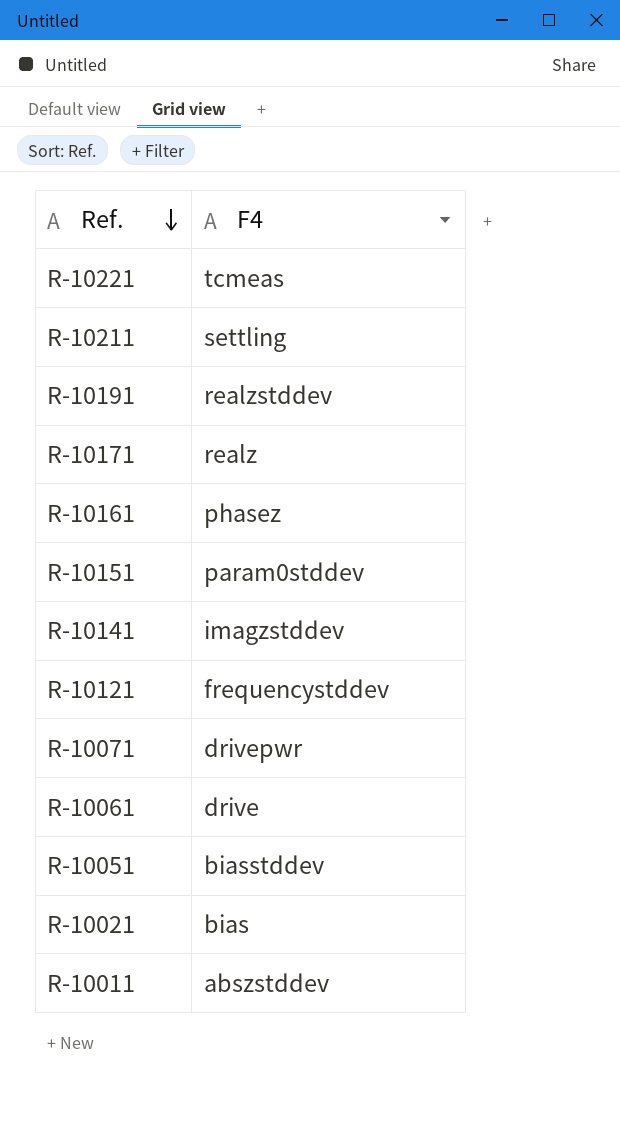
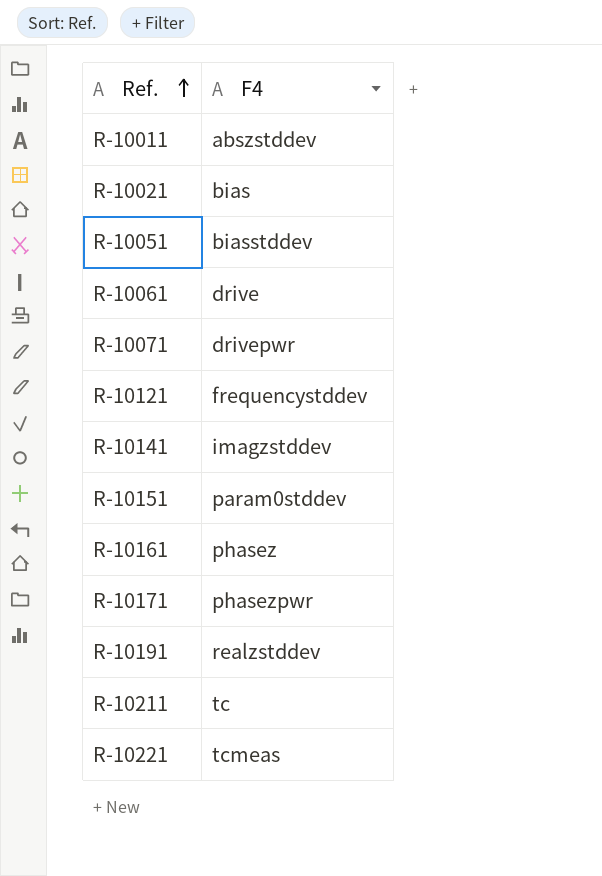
row order: Ref. descending -> Ref. ascending
R-10171 | F4: realz -> phasezpwr
R-10211 | F4: settling -> tc

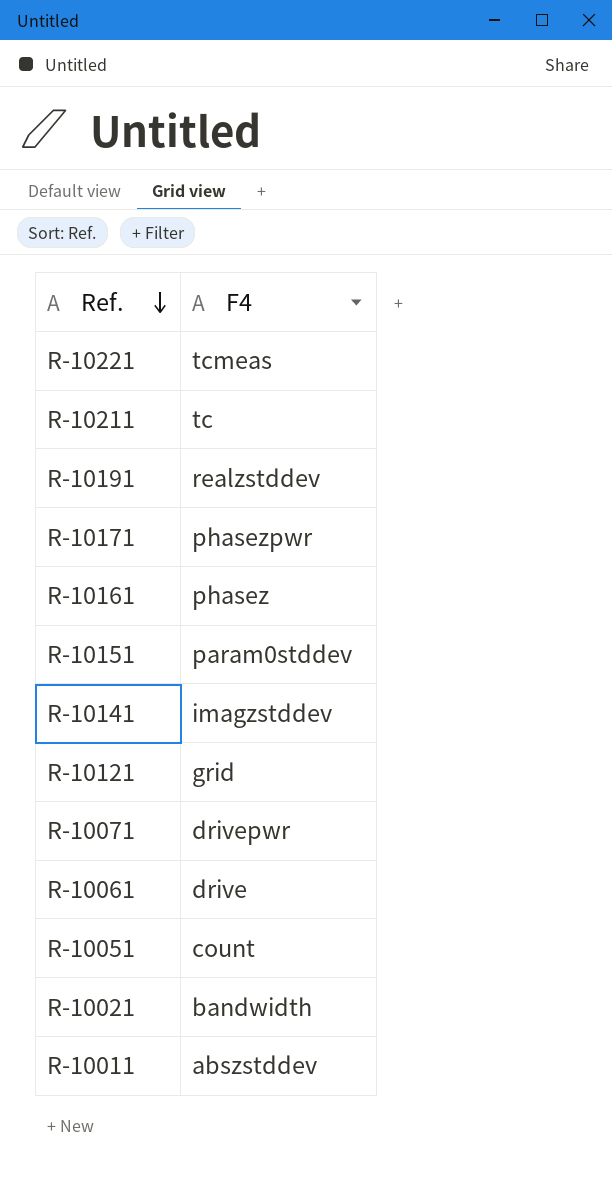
row order: Ref. ascending -> Ref. descending
R-10121 | F4: frequencystddev -> grid
R-10051 | F4: biasstddev -> count
R-10021 | F4: bias -> bandwidth

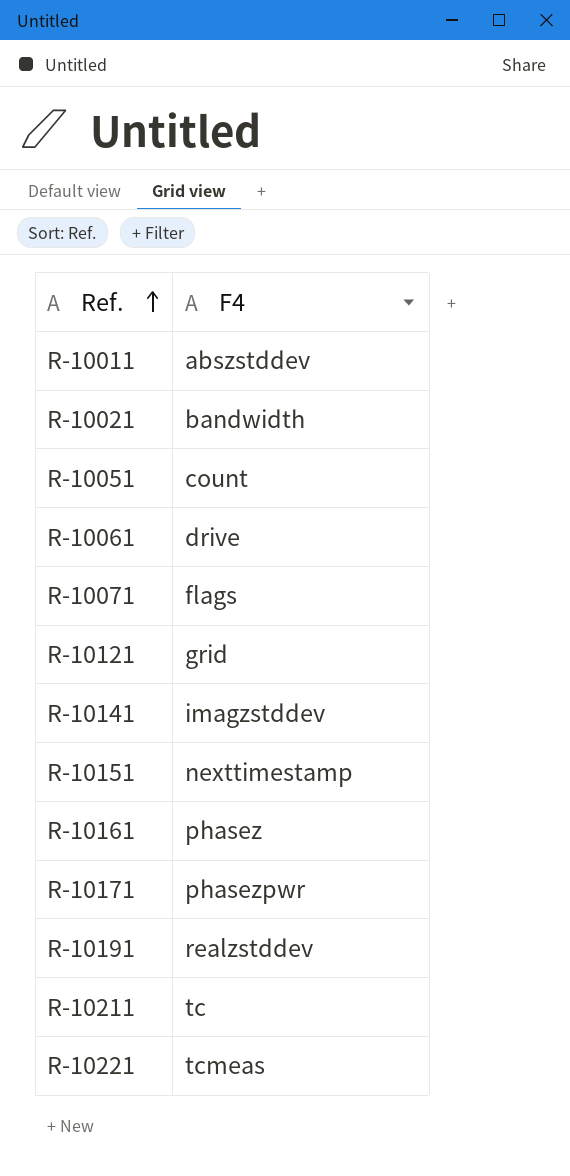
row order: Ref. descending -> Ref. ascending
R-10071 | F4: drivepwr -> flags
R-10151 | F4: param0stddev -> nexttimestamp

